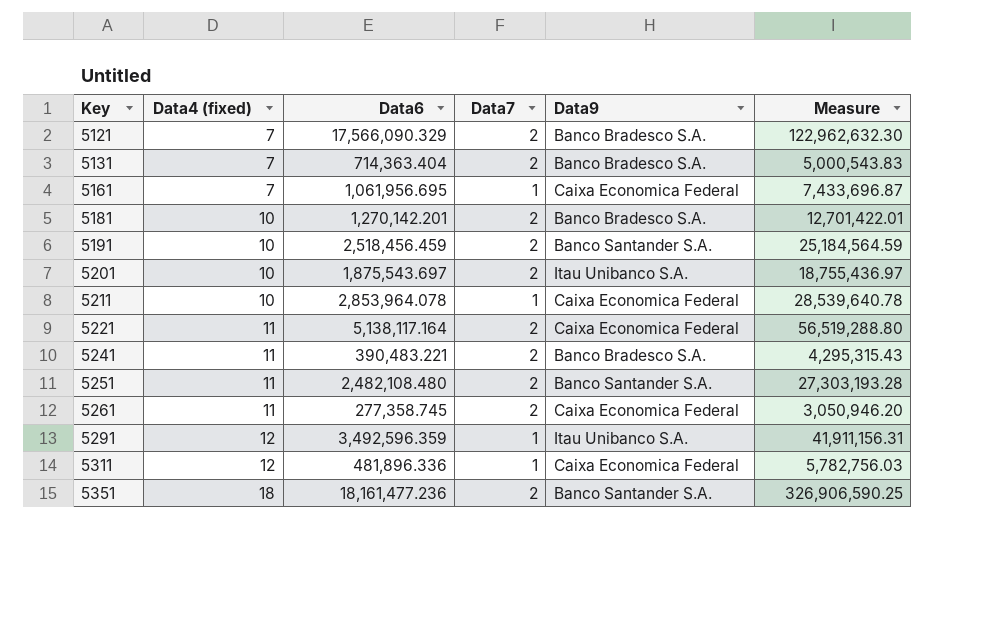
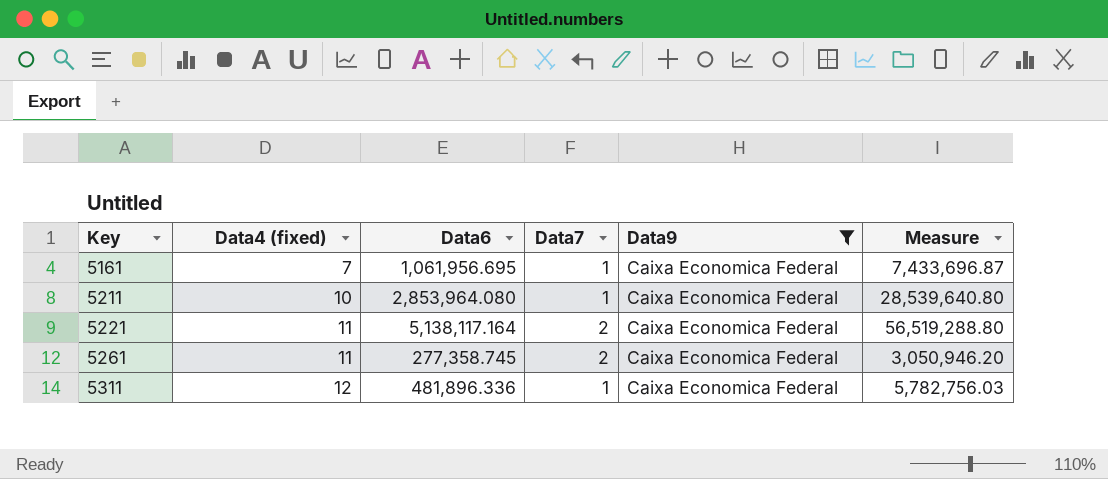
filter: none -> Data9 = Caixa Economica Federal
5211 | Data6: 2,853,964.078 -> 2,853,964.080
5211 | Measure: 28,539,640.78 -> 28,539,640.80

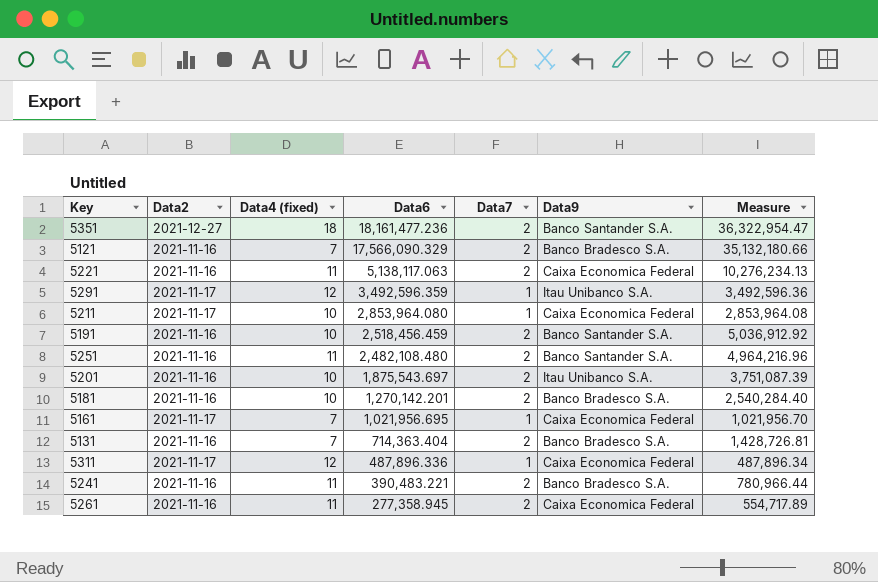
filter: Data9 = Caixa Economica Federal -> none
row order: Key ascending -> Data6 descending
column Data2 | position: none -> 2
column Measure | formula: [Data4 (fixed)] * [Data6] -> [Data6] * [Data7]
5221 | Data6: 5,138,117.164 -> 5,138,117.063
5161 | Data6: 1,061,956.695 -> 1,021,956.695
5311 | Data6: 481,896.336 -> 487,896.336
5261 | Data6: 277,358.745 -> 277,358.945

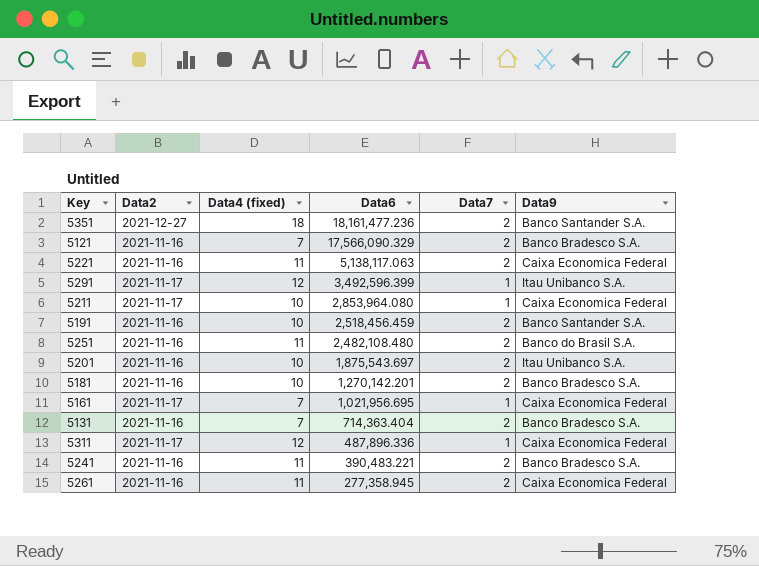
column Measure | formula: [Data6] * [Data7] -> none
5291 | Data6: 3,492,596.359 -> 3,492,596.399
5251 | Data9: Banco Santander S.A. -> Banco do Brasil S.A.

